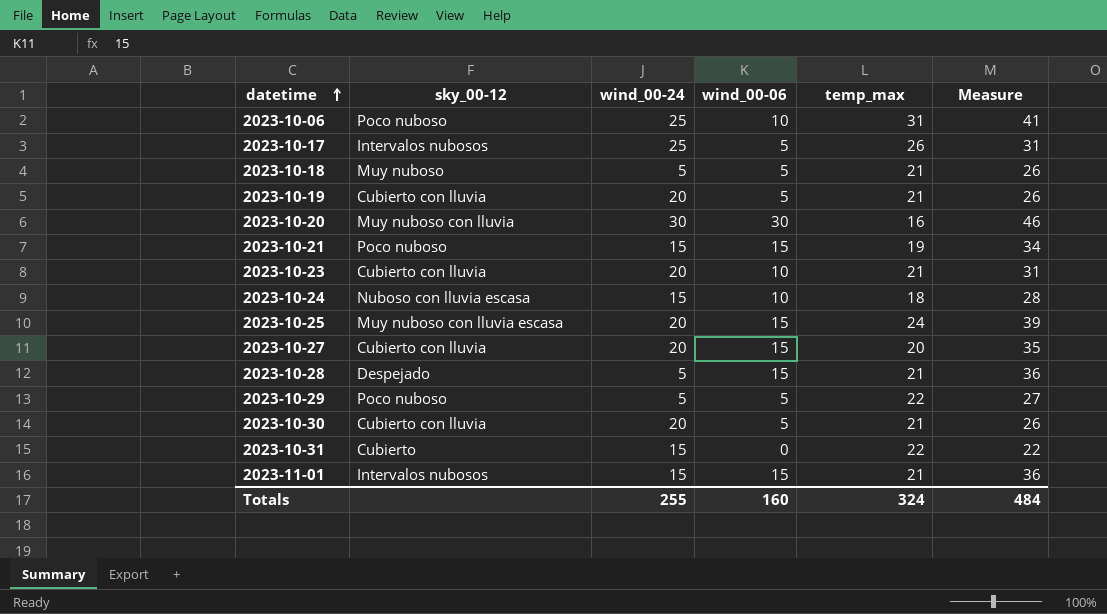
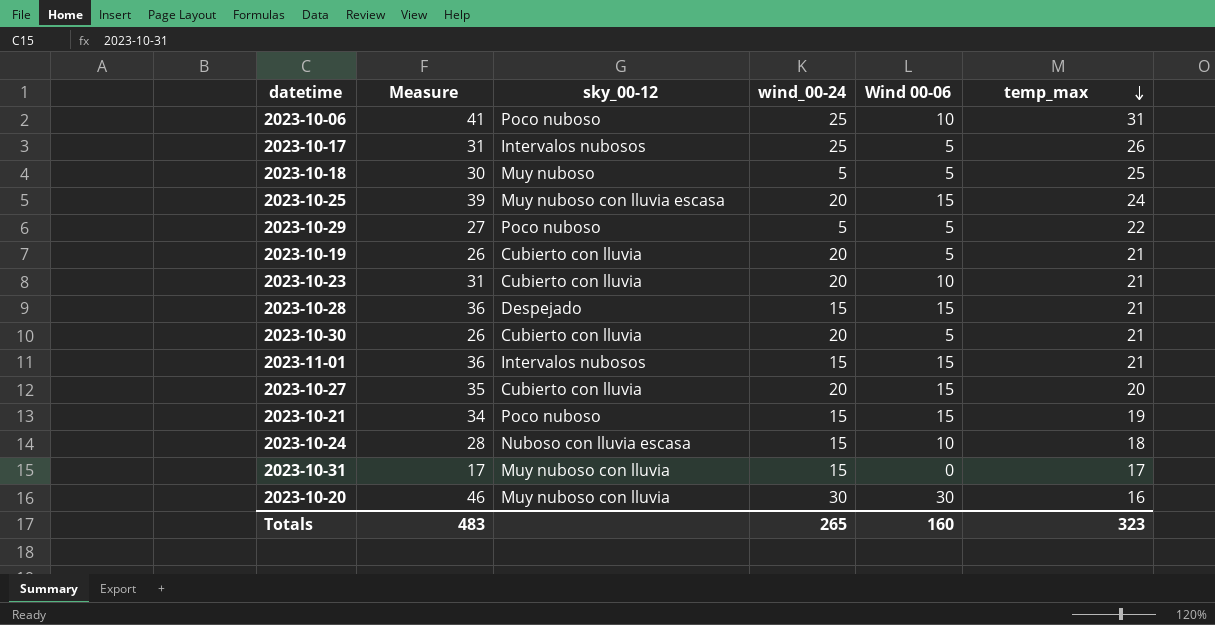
row order: datetime ascending -> temp_max descending
column Measure | position: 6 -> 2
column name: wind_00-06 -> Wind 00-06
2023-10-18 | Measure: 26 -> 30
2023-10-18 | temp_max: 21 -> 25
2023-10-28 | wind_00-24: 5 -> 15
2023-10-31 | Measure: 22 -> 17
2023-10-31 | sky_00-12: Cubierto -> Muy nuboso con lluvia
2023-10-31 | temp_max: 22 -> 17
Totals | Measure: 484 -> 483
Totals | wind_00-24: 255 -> 265
Totals | temp_max: 324 -> 323

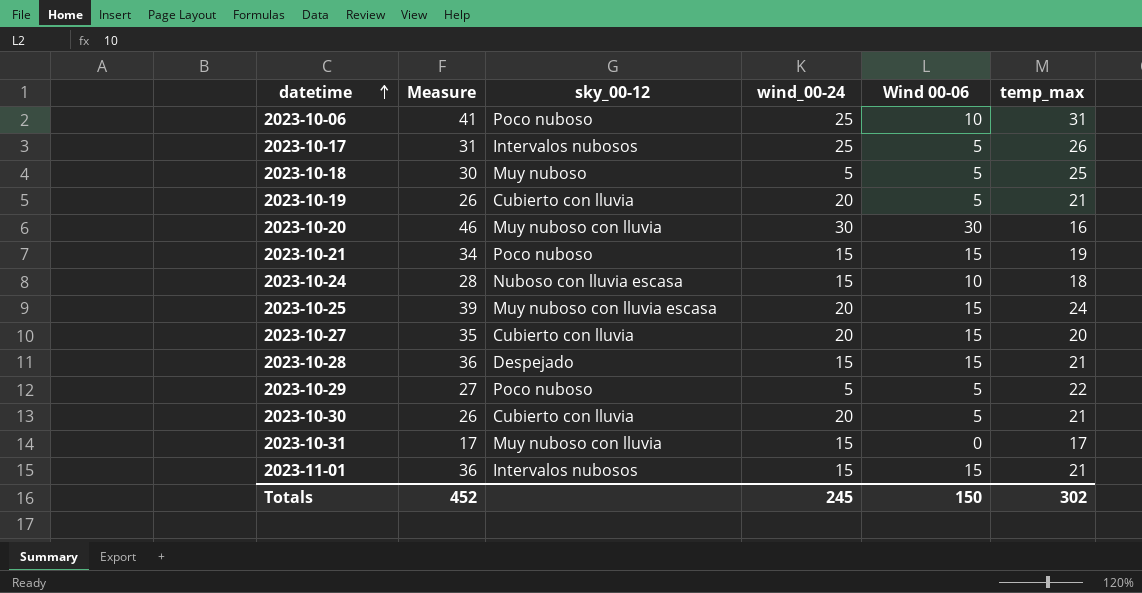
row order: temp_max descending -> datetime ascending
row 2023-10-23: 31 | Cubierto con lluvia | 20 | 10 | 21 -> none
Totals | Measure: 483 -> 452
Totals | wind_00-24: 265 -> 245
Totals | Wind 00-06: 160 -> 150
Totals | temp_max: 323 -> 302

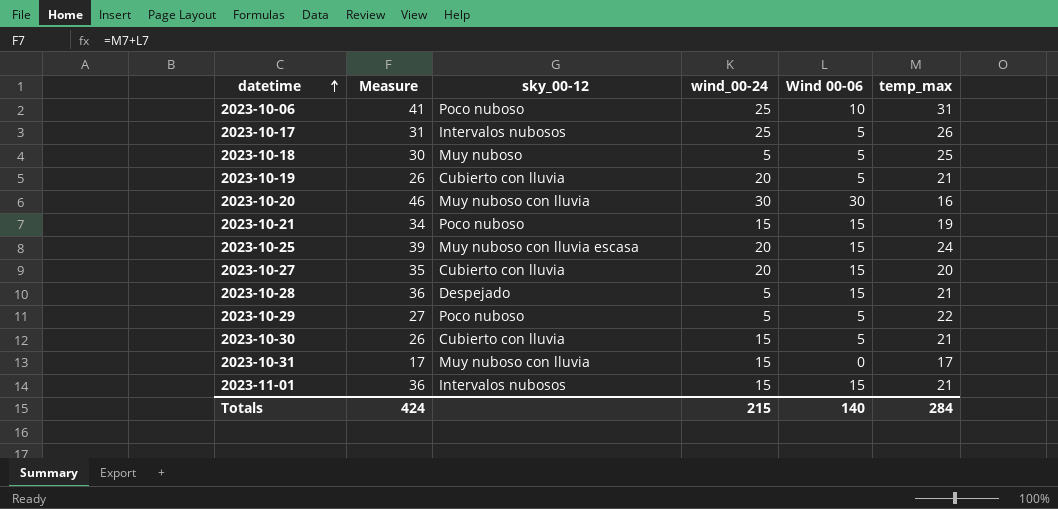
row 2023-10-24: 28 | Nuboso con lluvia escasa | 15 | 10 | 18 -> none
2023-10-28 | wind_00-24: 15 -> 5
2023-10-30 | wind_00-24: 20 -> 15
Totals | Measure: 452 -> 424
Totals | wind_00-24: 245 -> 215
Totals | Wind 00-06: 150 -> 140
Totals | temp_max: 302 -> 284

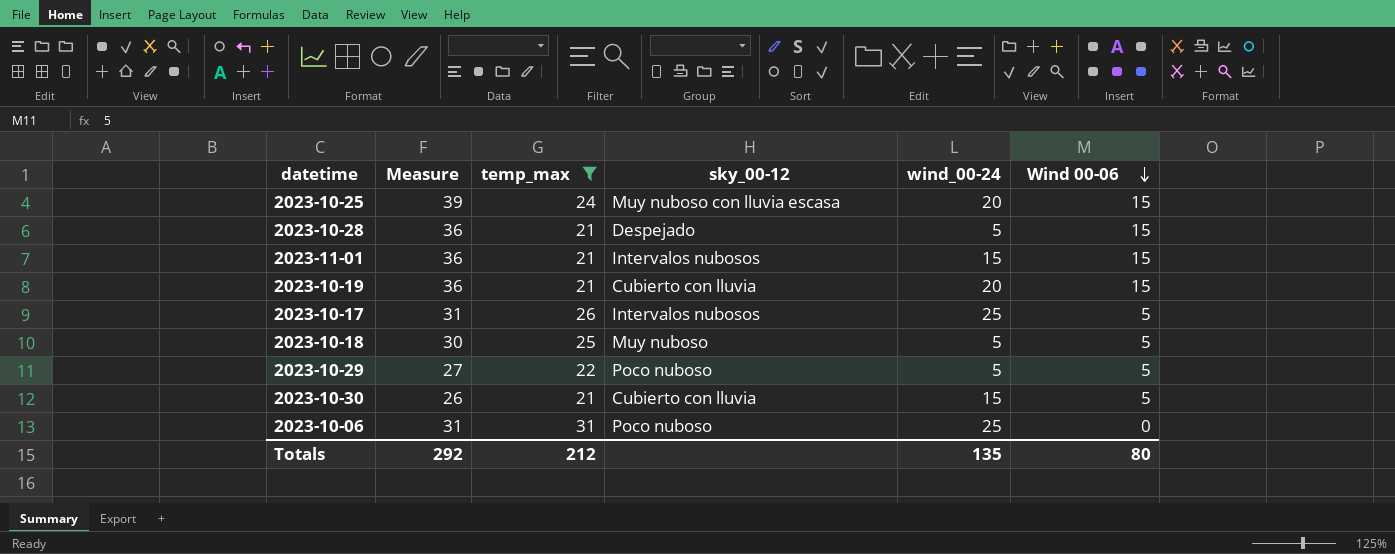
filter: none -> temp_max >= 21
row order: datetime ascending -> Wind 00-06 descending
column temp_max | position: 6 -> 3
2023-10-19 | Measure: 26 -> 36
2023-10-19 | Wind 00-06: 5 -> 15
2023-10-06 | Measure: 41 -> 31
2023-10-06 | Wind 00-06: 10 -> 0
Totals | Measure: 424 -> 292
Totals | temp_max: 284 -> 212
Totals | wind_00-24: 215 -> 135
Totals | Wind 00-06: 140 -> 80

